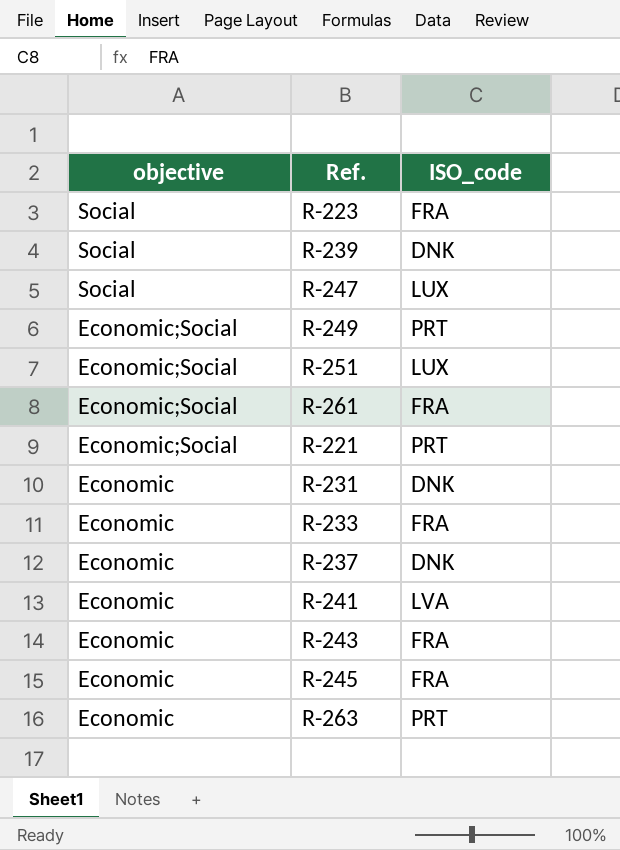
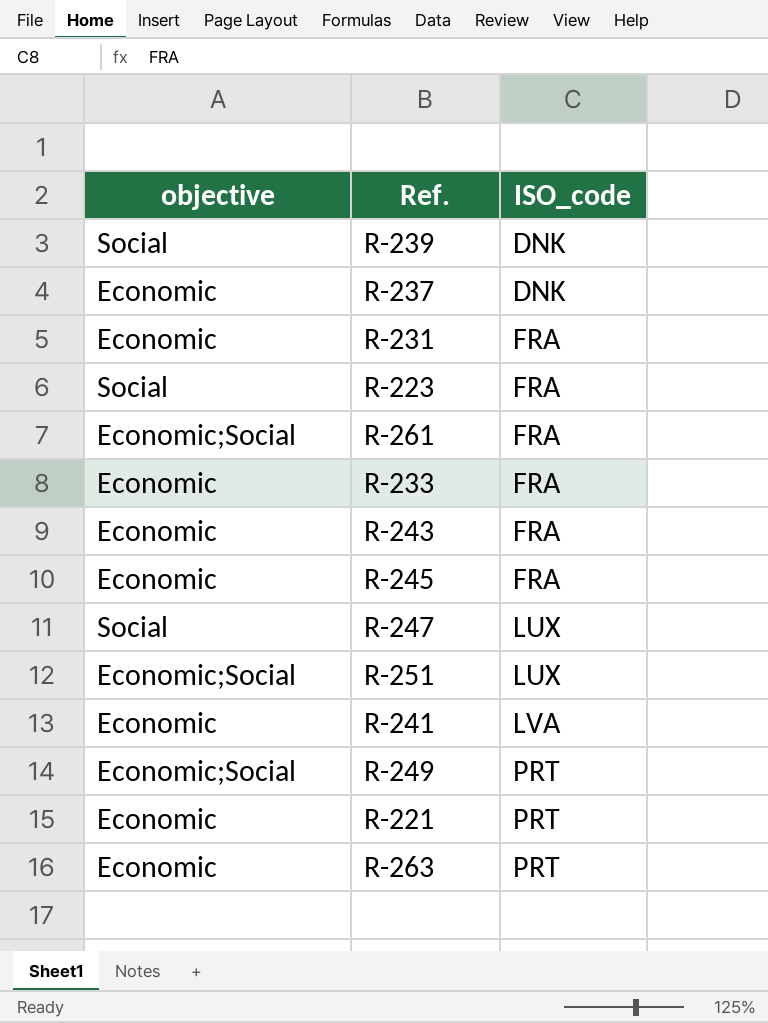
row order: objective descending -> ISO_code ascending
R-231 | ISO_code: DNK -> FRA
R-221 | objective: Economic;Social -> Economic

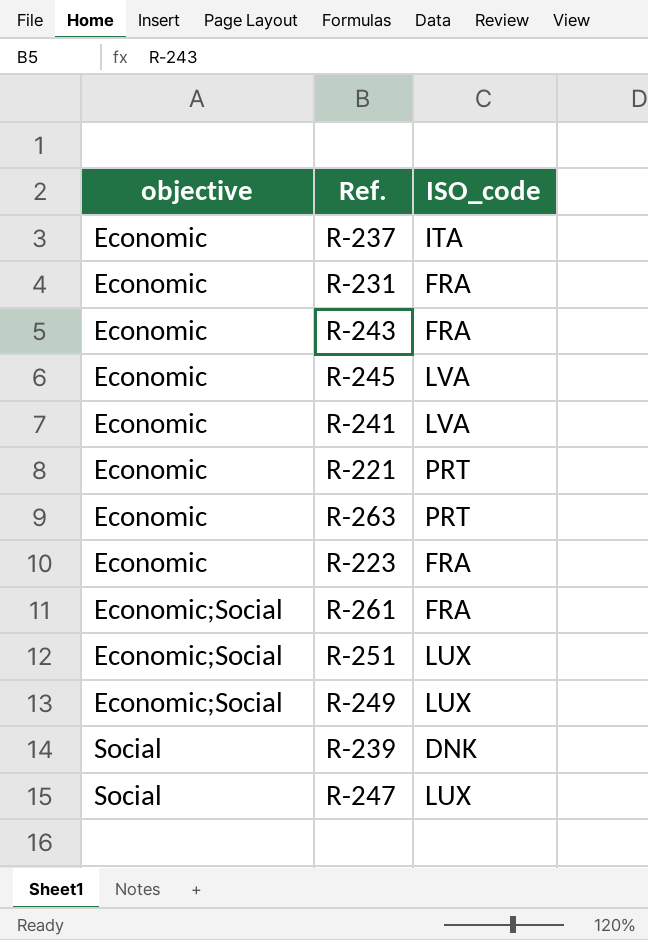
row order: ISO_code ascending -> objective ascending
row R-233: Economic | FRA -> none
R-237 | ISO_code: DNK -> ITA
R-245 | ISO_code: FRA -> LVA
R-223 | objective: Social -> Economic
R-249 | ISO_code: PRT -> LUX

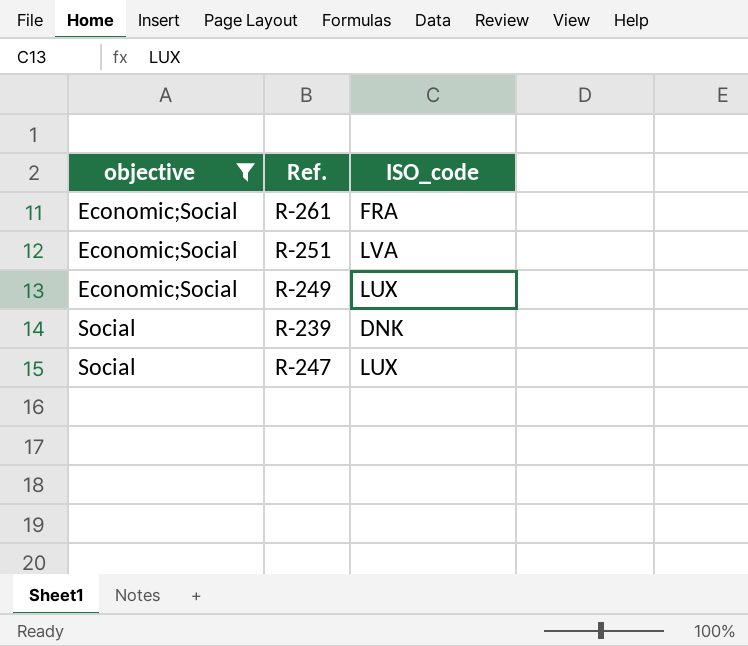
filter: none -> objective != Economic
R-251 | ISO_code: LUX -> LVA

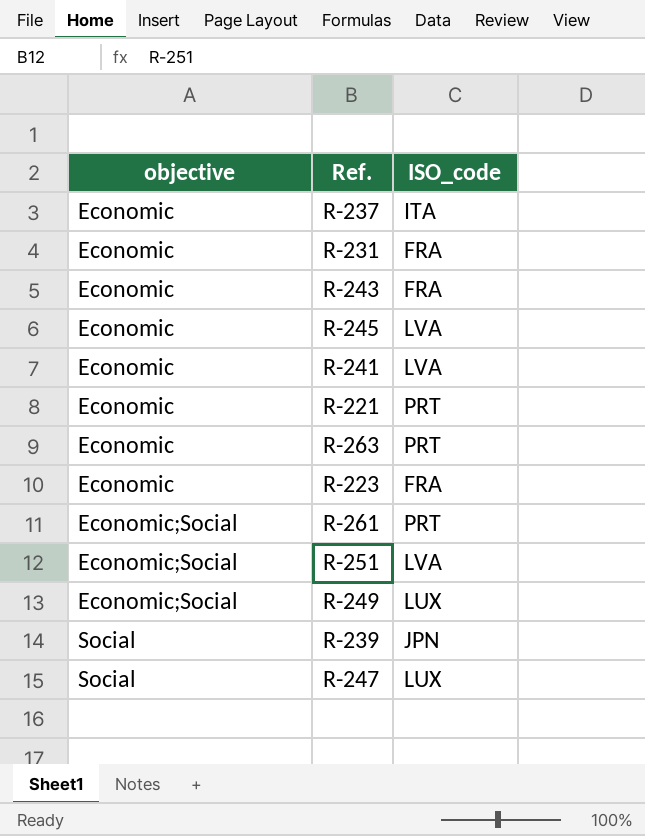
filter: objective != Economic -> none
R-261 | ISO_code: FRA -> PRT
R-239 | ISO_code: DNK -> JPN

